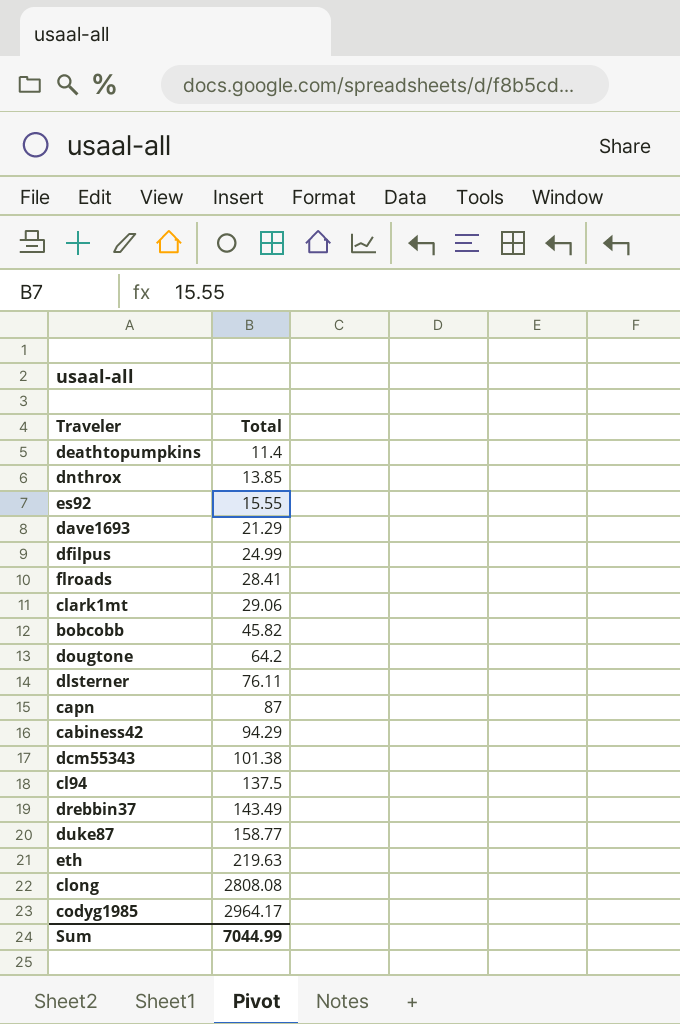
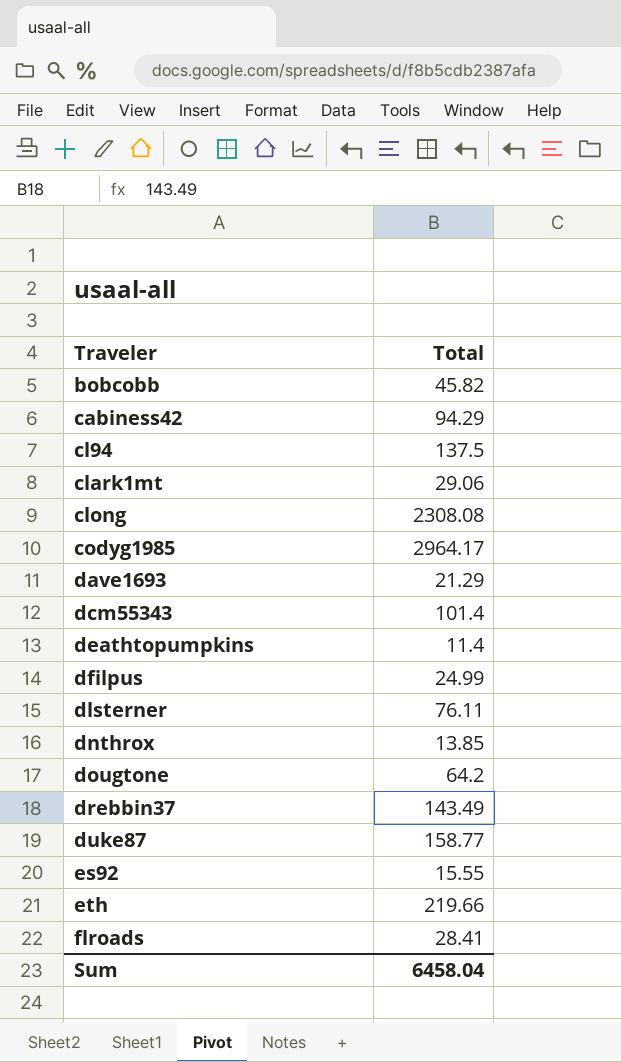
row order: Total ascending -> Traveler ascending
row capn: 87 -> none
clong | Total: 2808.08 -> 2308.08
dcm55343 | Total: 101.38 -> 101.4
eth | Total: 219.63 -> 219.66
Sum | Total: 7044.99 -> 6458.04

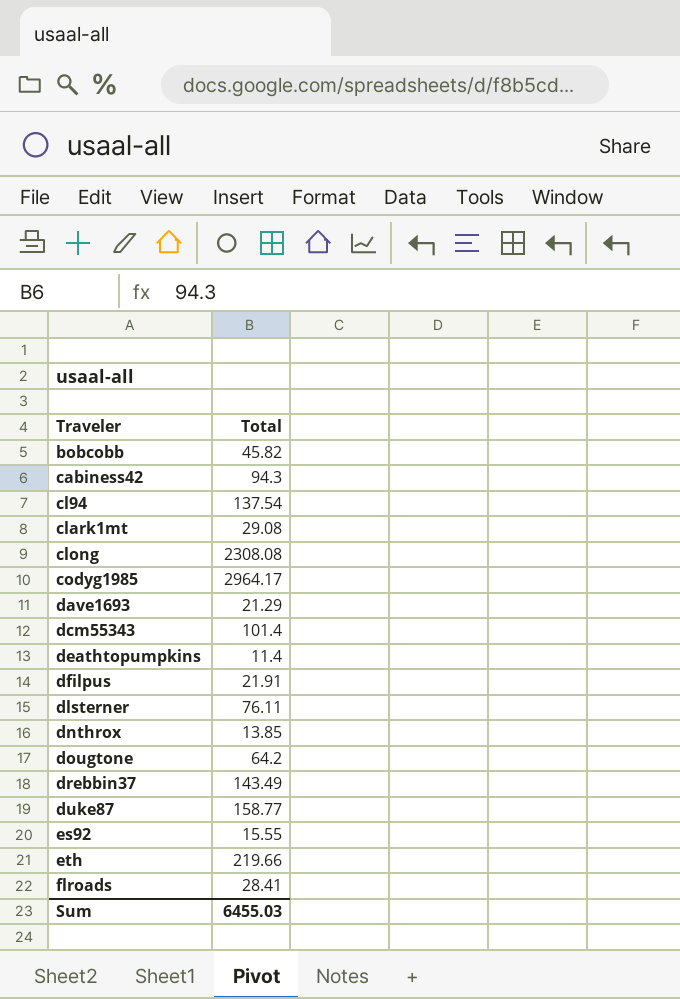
cabiness42 | Total: 94.29 -> 94.3
cl94 | Total: 137.5 -> 137.54
clark1mt | Total: 29.06 -> 29.08
dfilpus | Total: 24.99 -> 21.91
Sum | Total: 6458.04 -> 6455.03

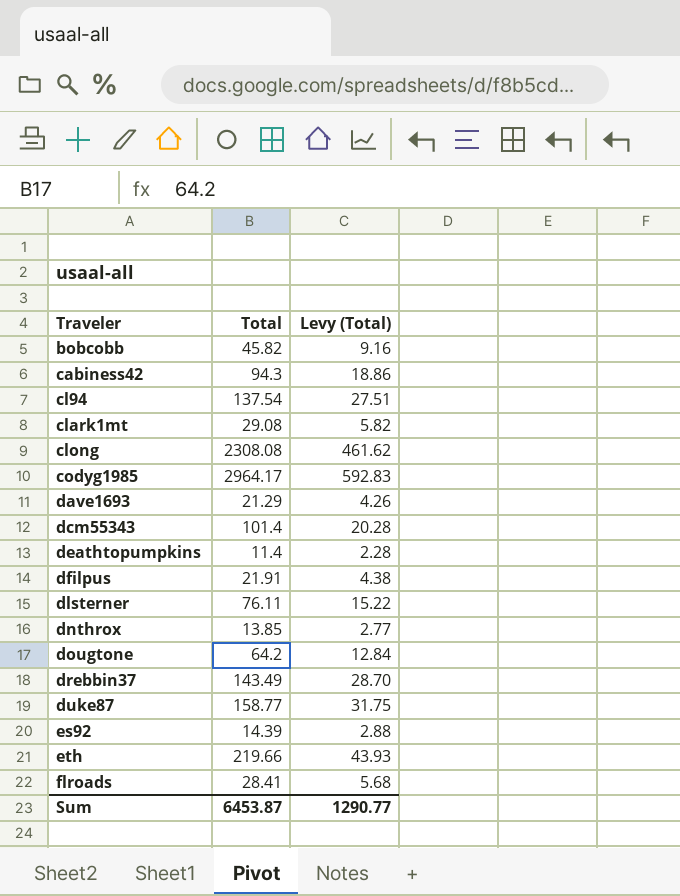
column Levy (Total) | formula: none -> [Total] * 0.2
es92 | Total: 15.55 -> 14.39
Sum | Total: 6455.03 -> 6453.87

